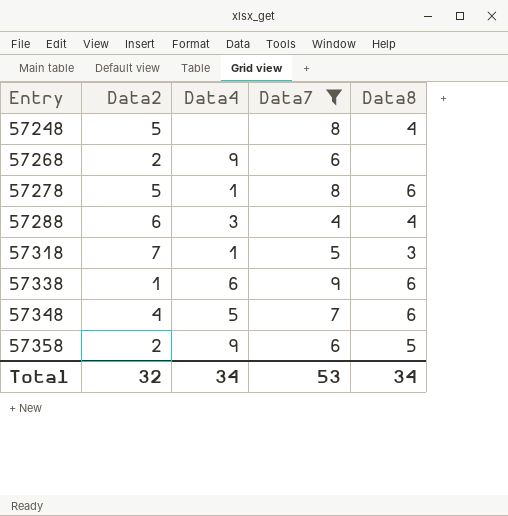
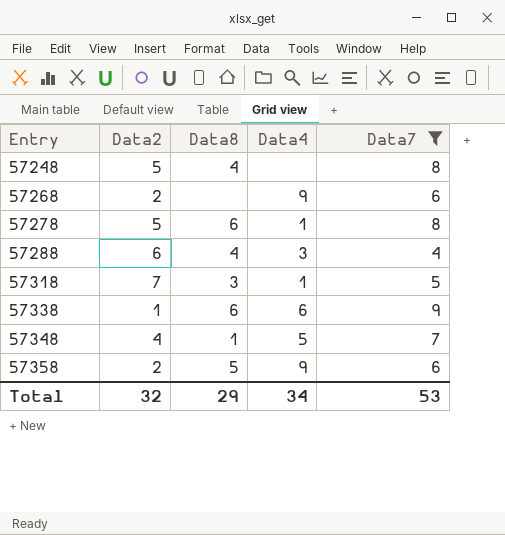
column Data8 | position: 5 -> 3
57348 | Data8: 6 -> 1
Total | Data8: 34 -> 29

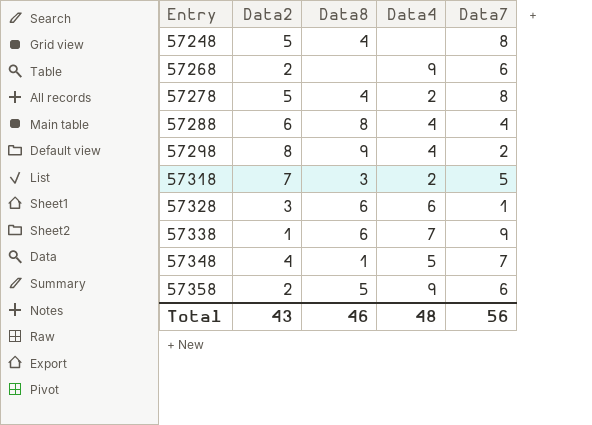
filter: Data7 >= 4 -> none
57278 | Data8: 6 -> 4
57278 | Data4: 1 -> 2
57288 | Data8: 4 -> 8
57288 | Data4: 3 -> 4
57318 | Data4: 1 -> 2
57338 | Data4: 6 -> 7
Total | Data2: 32 -> 43
Total | Data8: 29 -> 46
Total | Data4: 34 -> 48
Total | Data7: 53 -> 56

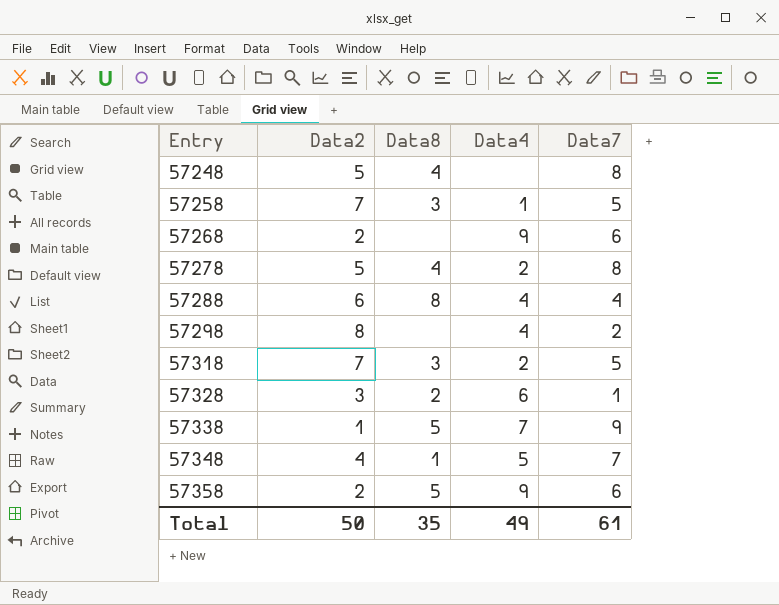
row 57258: none -> 7 | 3 | 1 | 5
57298 | Data8: 9 -> none
57328 | Data8: 6 -> 2
57338 | Data8: 6 -> 5
Total | Data2: 43 -> 50
Total | Data8: 46 -> 35
Total | Data4: 48 -> 49
Total | Data7: 56 -> 61

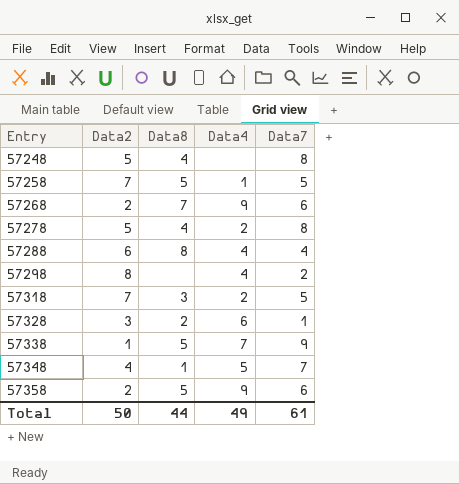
57258 | Data8: 3 -> 5
57268 | Data8: none -> 7
Total | Data8: 35 -> 44

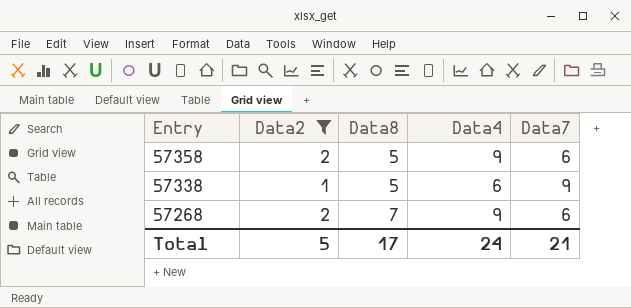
filter: none -> Data2 <= 2
row order: Entry ascending -> Entry descending
57338 | Data4: 7 -> 6
Total | Data2: 50 -> 5
Total | Data8: 44 -> 17
Total | Data4: 49 -> 24
Total | Data7: 61 -> 21

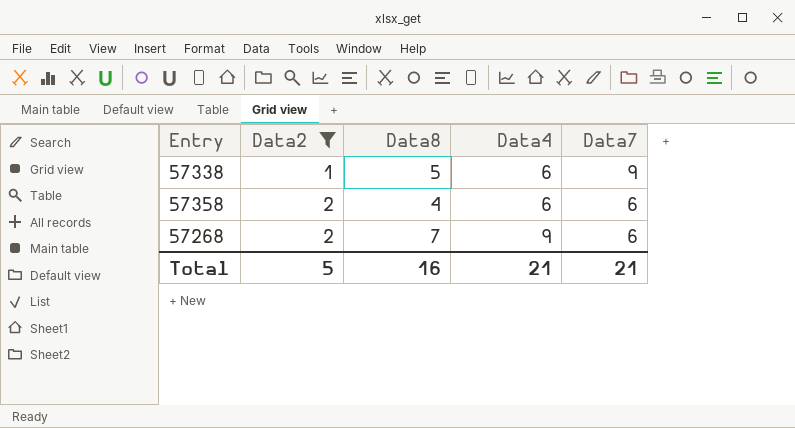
row order: Entry descending -> Data2 ascending
57358 | Data8: 5 -> 4
57358 | Data4: 9 -> 6
Total | Data8: 17 -> 16
Total | Data4: 24 -> 21

